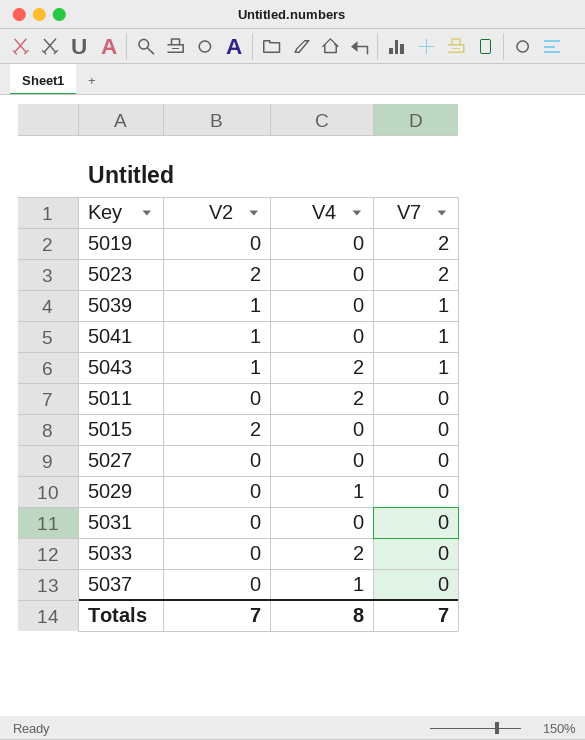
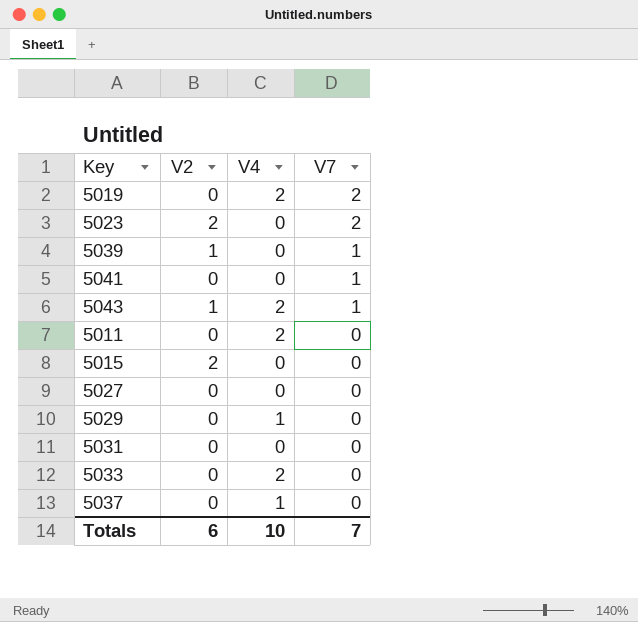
5019 | V4: 0 -> 2
5041 | V2: 1 -> 0
Totals | V2: 7 -> 6
Totals | V4: 8 -> 10

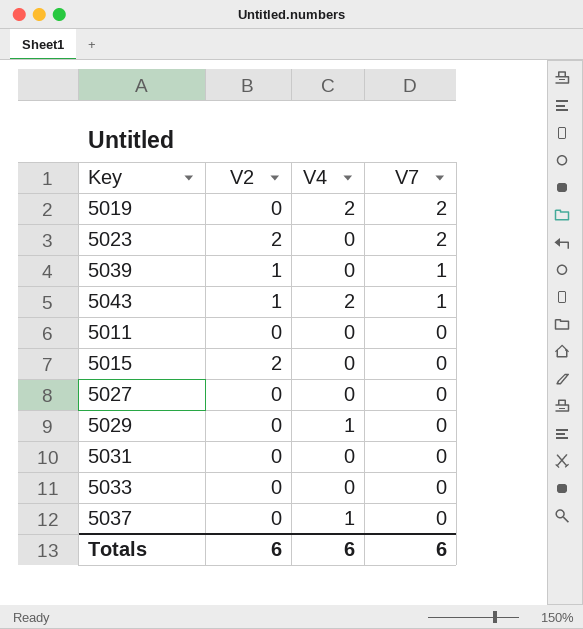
row 5041: 0 | 0 | 1 -> none
5011 | V4: 2 -> 0
5033 | V4: 2 -> 0
Totals | V4: 10 -> 6
Totals | V7: 7 -> 6

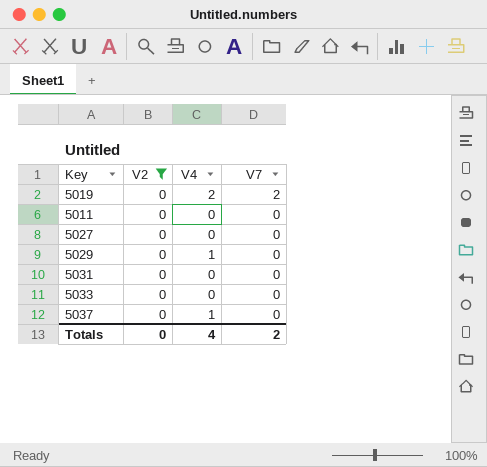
filter: none -> V2 = 0
Totals | V2: 6 -> 0
Totals | V4: 6 -> 4
Totals | V7: 6 -> 2

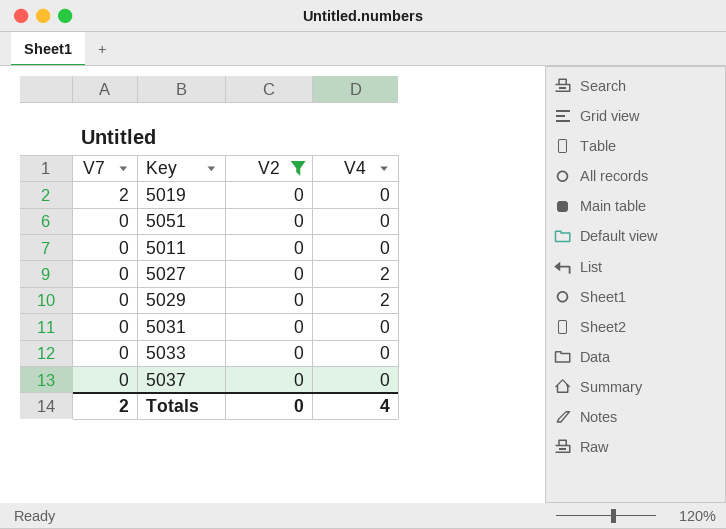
column V7 | position: 4 -> 1
5019 | V4: 2 -> 0
row 5051: none -> 0 | 0 | 0
5027 | V4: 0 -> 2
5029 | V4: 1 -> 2
5037 | V4: 1 -> 0

